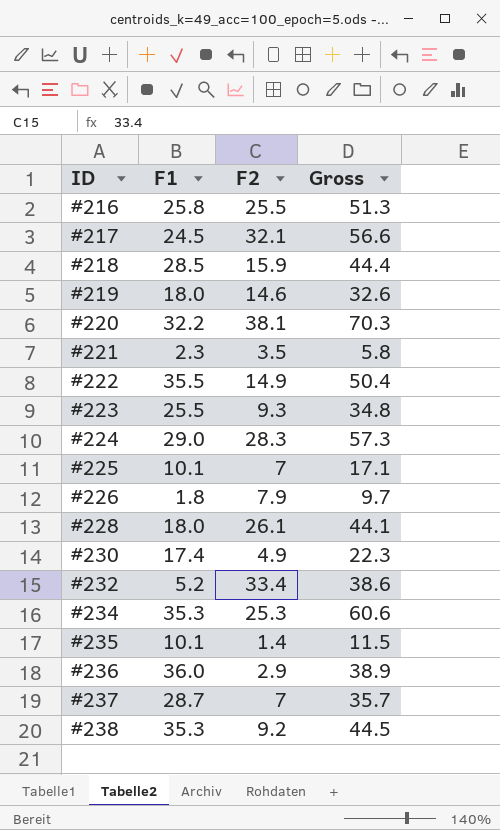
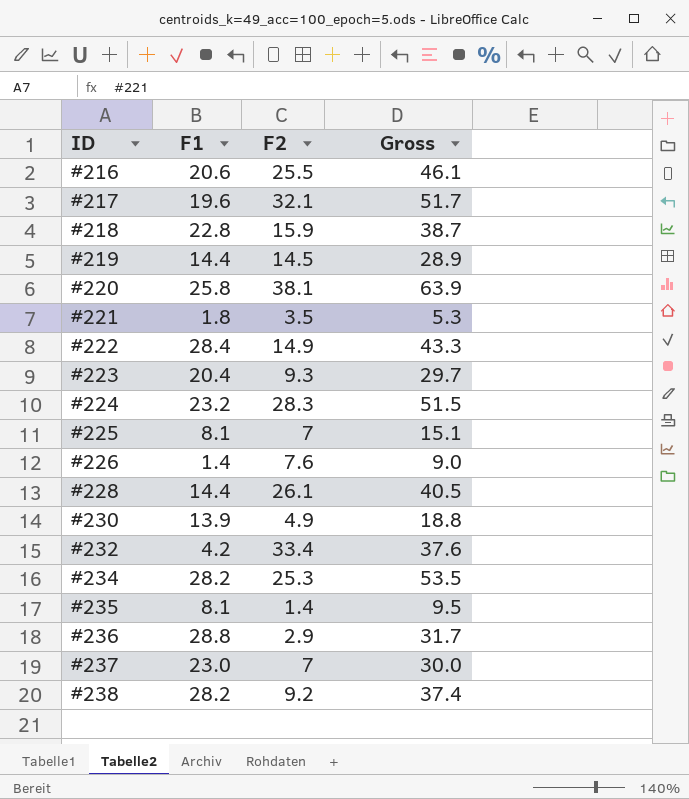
#216 | F1: 25.8 -> 20.6
#216 | Gross: 51.3 -> 46.1
#217 | F1: 24.5 -> 19.6
#217 | Gross: 56.6 -> 51.7
#218 | F1: 28.5 -> 22.8
#218 | Gross: 44.4 -> 38.7
#219 | F1: 18.0 -> 14.4
#219 | F2: 14.6 -> 14.5
#219 | Gross: 32.6 -> 28.9
#220 | F1: 32.2 -> 25.8
#220 | Gross: 70.3 -> 63.9
#221 | F1: 2.3 -> 1.8
#221 | Gross: 5.8 -> 5.3
#222 | F1: 35.5 -> 28.4
#222 | Gross: 50.4 -> 43.3
#223 | F1: 25.5 -> 20.4
#223 | Gross: 34.8 -> 29.7
#224 | F1: 29.0 -> 23.2
#224 | Gross: 57.3 -> 51.5
#225 | F1: 10.1 -> 8.1
#225 | Gross: 17.1 -> 15.1
#226 | F1: 1.8 -> 1.4
#226 | F2: 7.9 -> 7.6
#226 | Gross: 9.7 -> 9.0
#228 | F1: 18.0 -> 14.4
#228 | Gross: 44.1 -> 40.5
#230 | F1: 17.4 -> 13.9
#230 | Gross: 22.3 -> 18.8
#232 | F1: 5.2 -> 4.2
#232 | Gross: 38.6 -> 37.6
#234 | F1: 35.3 -> 28.2
#234 | Gross: 60.6 -> 53.5
#235 | F1: 10.1 -> 8.1
#235 | Gross: 11.5 -> 9.5
#236 | F1: 36.0 -> 28.8
#236 | Gross: 38.9 -> 31.7
#237 | F1: 28.7 -> 23.0
#237 | Gross: 35.7 -> 30.0
#238 | F1: 35.3 -> 28.2
#238 | Gross: 44.5 -> 37.4

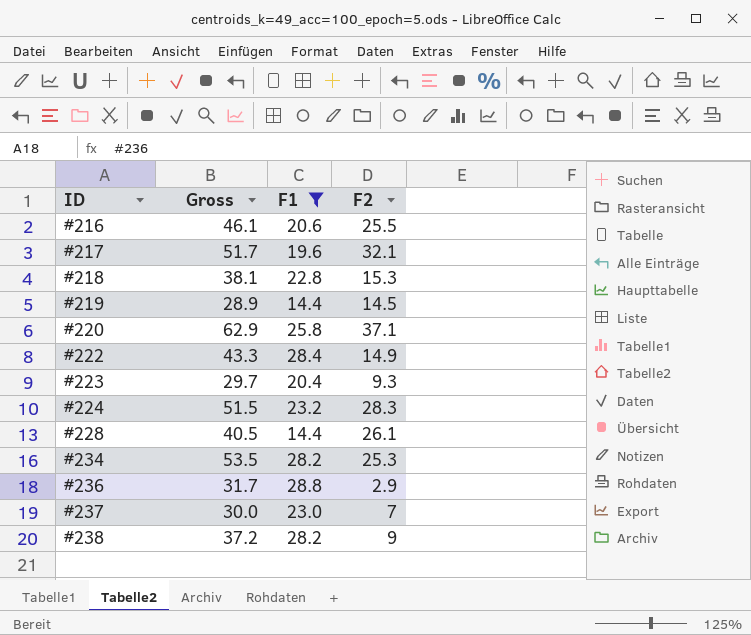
filter: none -> F1 >= 14.4
column Gross | position: 4 -> 2
#218 | Gross: 38.7 -> 38.1
#218 | F2: 15.9 -> 15.3
#220 | Gross: 63.9 -> 62.9
#220 | F2: 38.1 -> 37.1
#238 | Gross: 37.4 -> 37.2
#238 | F2: 9.2 -> 9

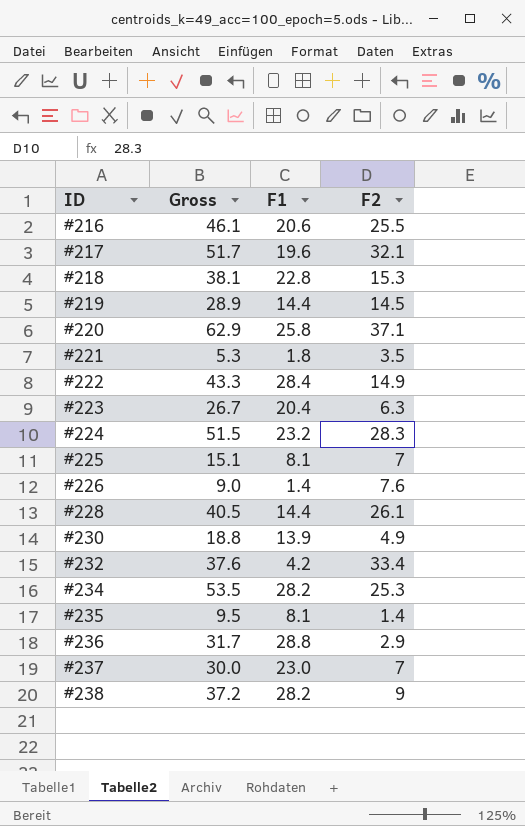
filter: F1 >= 14.4 -> none
#223 | Gross: 29.7 -> 26.7
#223 | F2: 9.3 -> 6.3

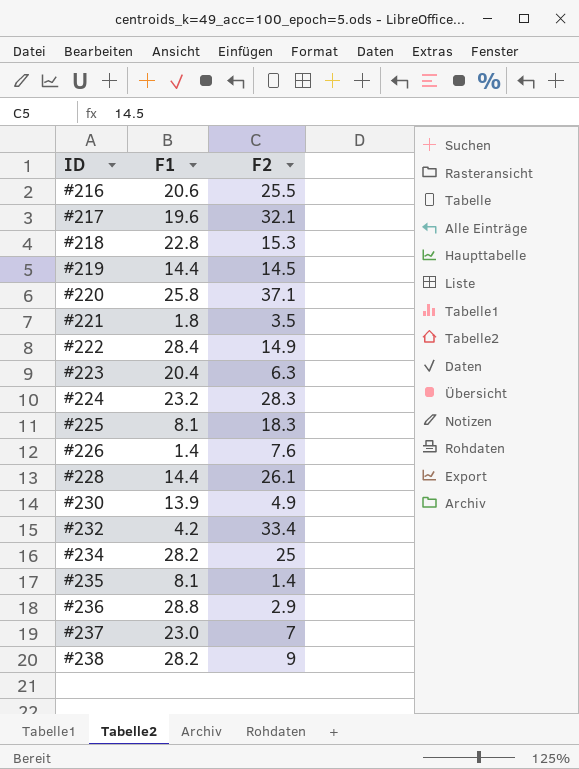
column Gross | formula: [F1] + [F2] -> none
#225 | F2: 7 -> 18.3
#234 | F2: 25.3 -> 25

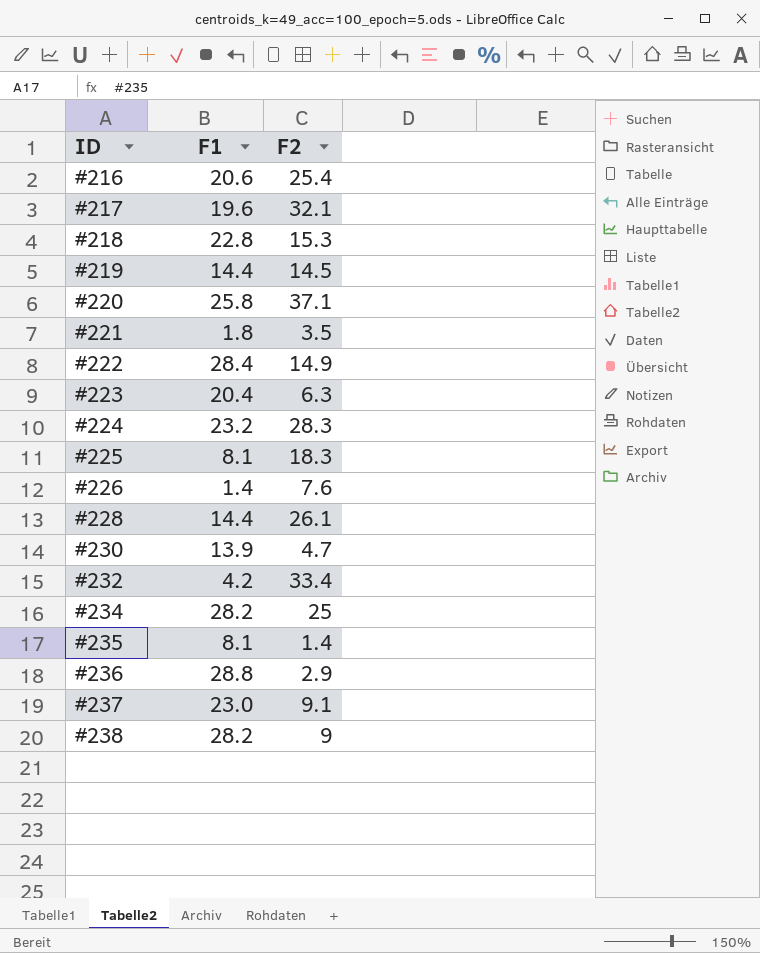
#216 | F2: 25.5 -> 25.4
#230 | F2: 4.9 -> 4.7
#237 | F2: 7 -> 9.1

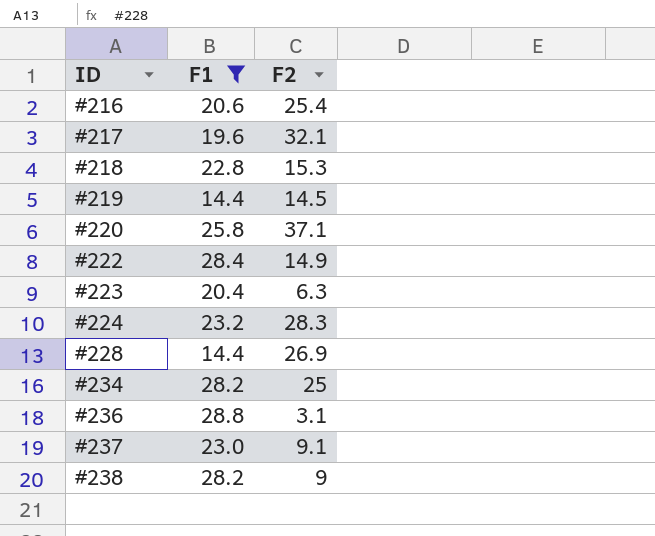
filter: none -> F1 >= 14.4
#228 | F2: 26.1 -> 26.9
#236 | F2: 2.9 -> 3.1

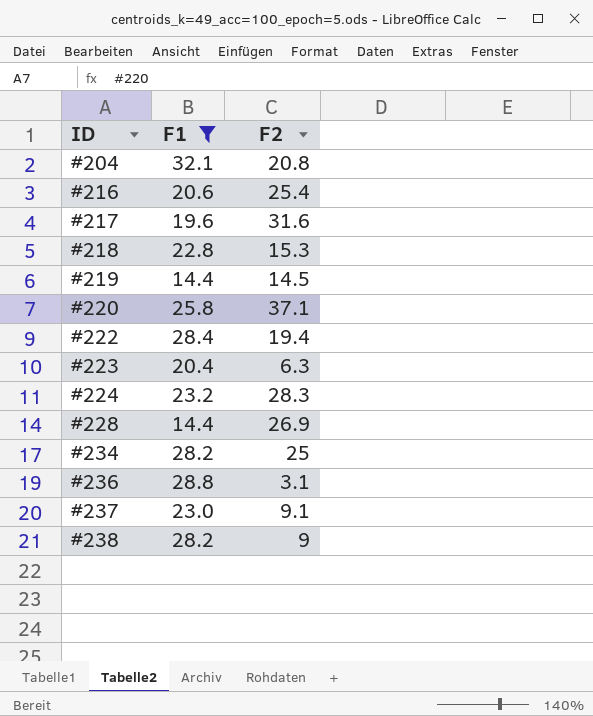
row #204: none -> 32.1 | 20.8
#217 | F2: 32.1 -> 31.6
#222 | F2: 14.9 -> 19.4

